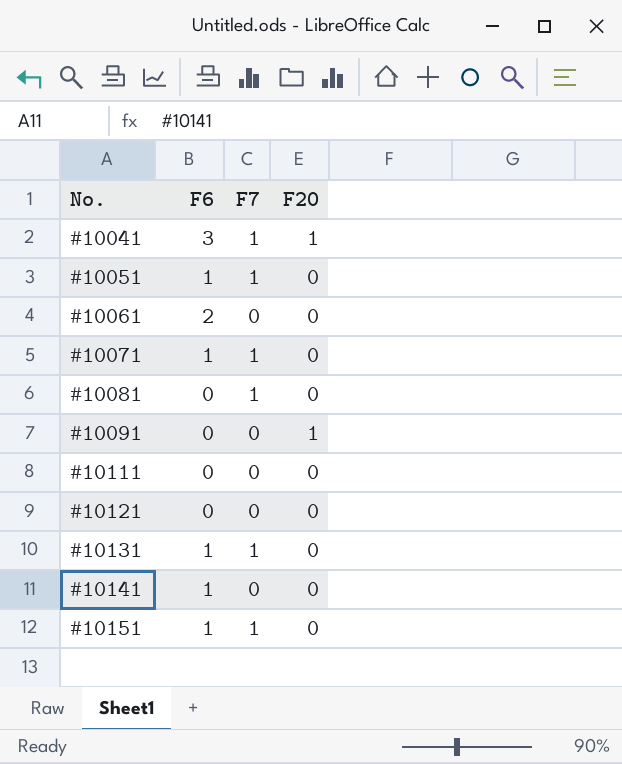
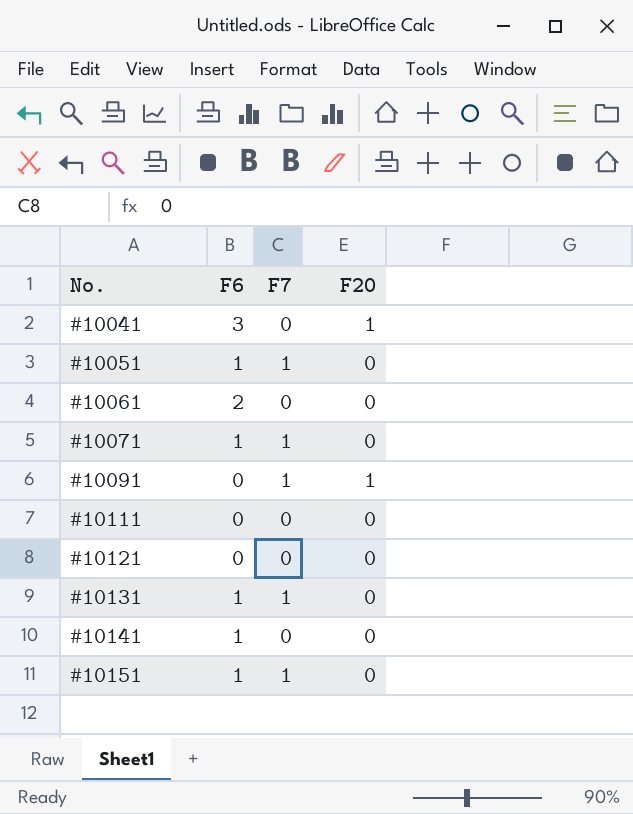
row #10081: 0 | 1 | 0 -> none
#10041 | F7: 1 -> 0
#10091 | F7: 0 -> 1

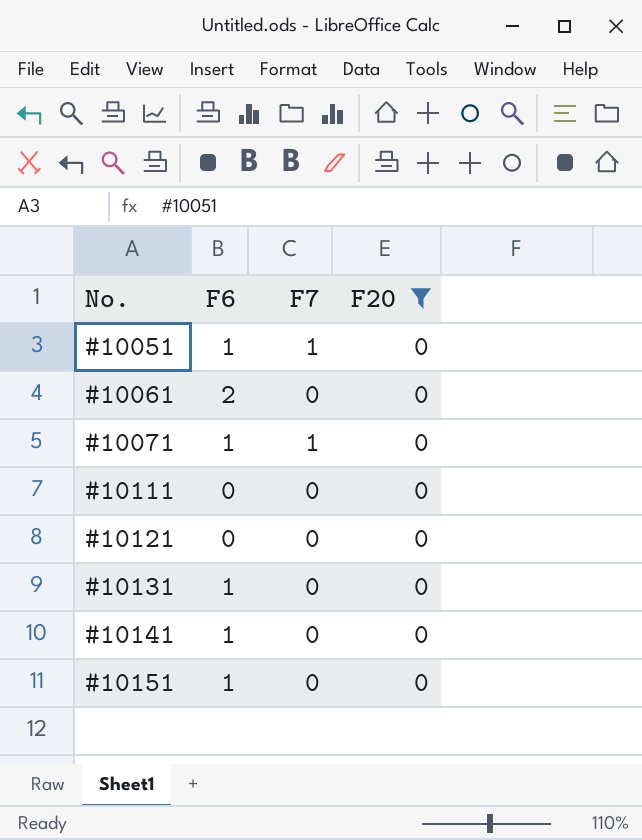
filter: none -> F20 = 0
#10131 | F7: 1 -> 0
#10151 | F7: 1 -> 0

